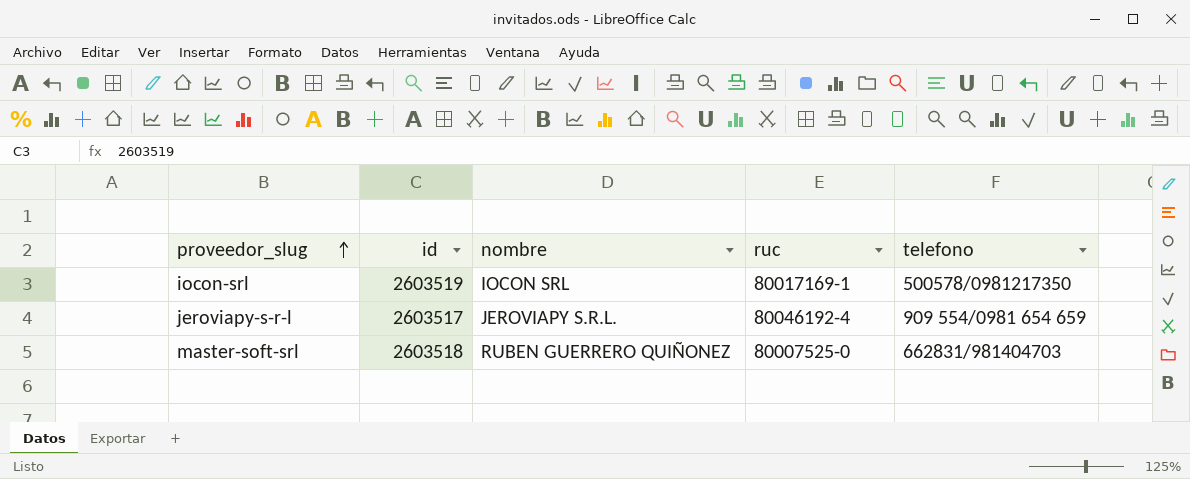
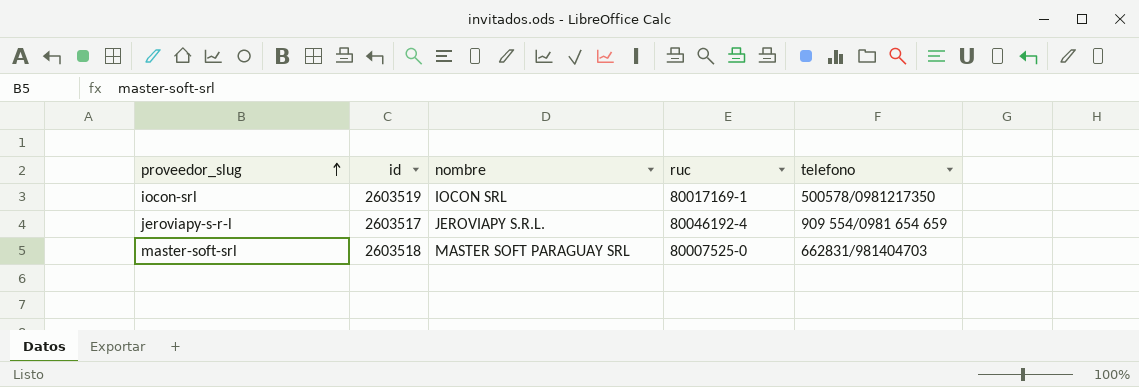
master-soft-srl | nombre: RUBEN GUERRERO QUIÑONEZ -> MASTER SOFT PARAGUAY SRL

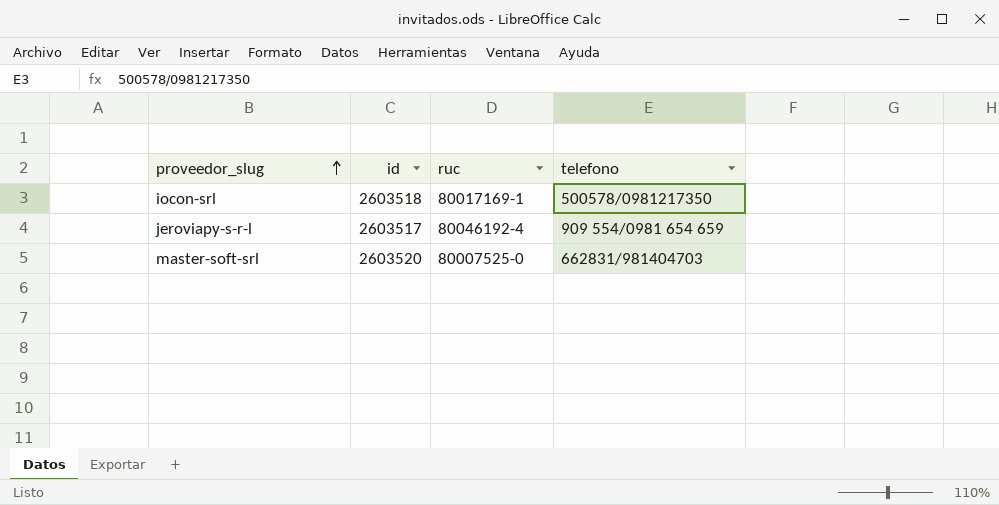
column nombre | position: 3 -> none
iocon-srl | id: 2603519 -> 2603518
master-soft-srl | id: 2603518 -> 2603520

